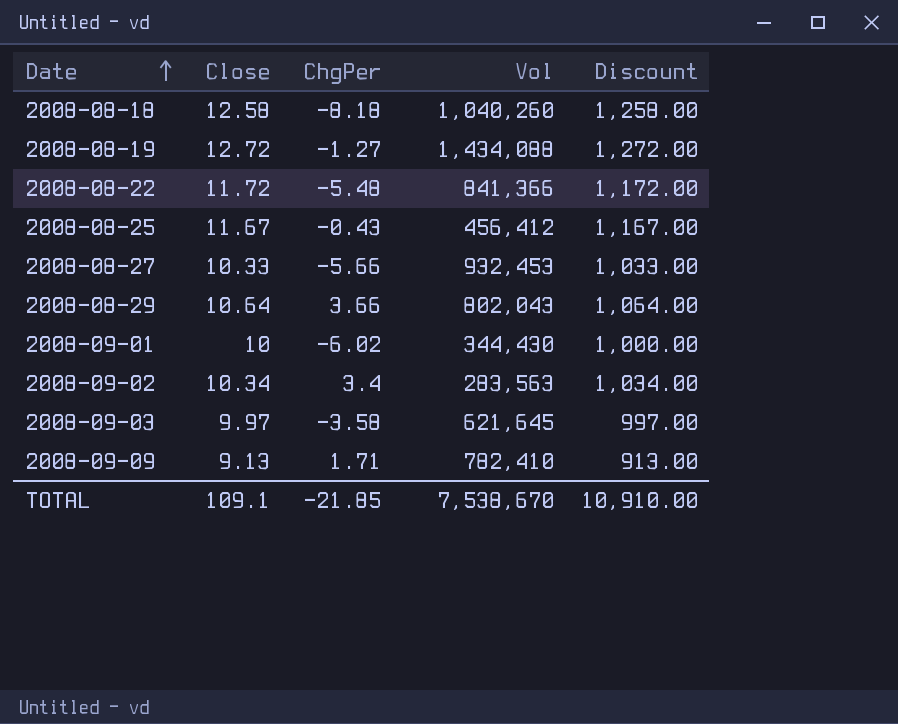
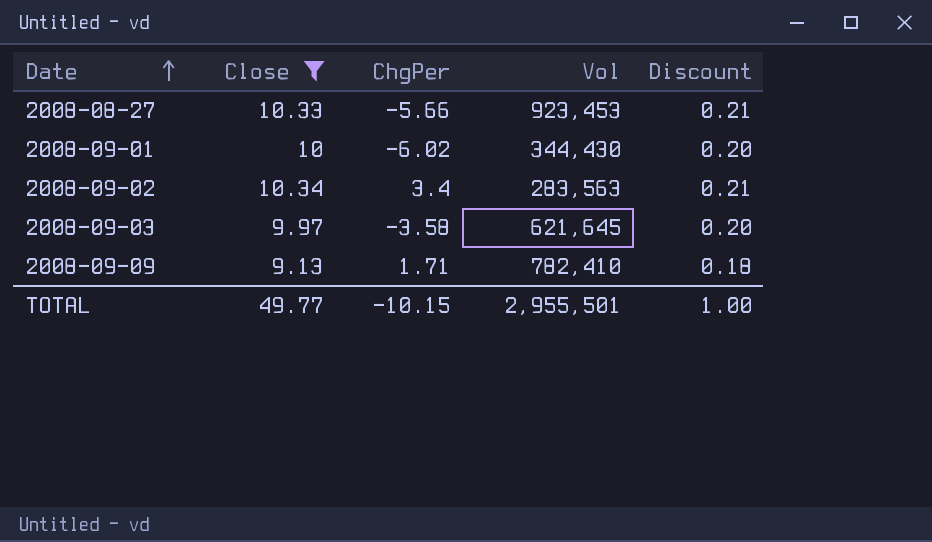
filter: none -> Close <= 10.34
column Discount | formula: [Close] * 100 -> [Close] * 0.02
2008-08-27 | Vol: 932,453 -> 923,453
TOTAL | Close: 109.1 -> 49.77
TOTAL | ChgPer: -21.85 -> -10.15
TOTAL | Vol: 7,538,670 -> 2,955,501
TOTAL | Discount: 10,910.00 -> 1.00

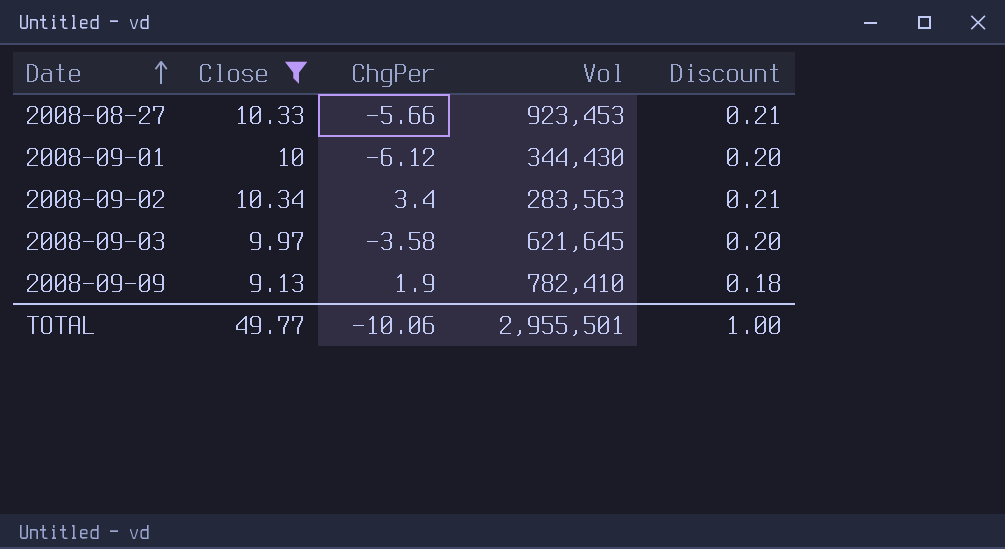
2008-09-01 | ChgPer: -6.02 -> -6.12
2008-09-09 | ChgPer: 1.71 -> 1.9
TOTAL | ChgPer: -10.15 -> -10.06

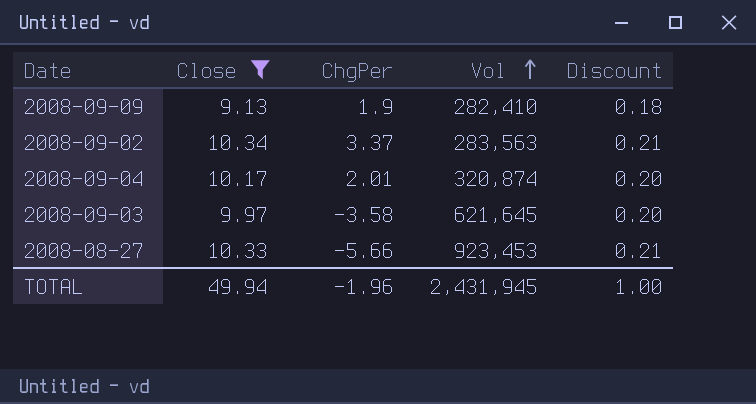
row order: Date ascending -> Vol ascending
row 2008-09-01: 10 | -6.12 | 344,430 | 0.20 -> none
2008-09-09 | Vol: 782,410 -> 282,410
2008-09-02 | ChgPer: 3.4 -> 3.37
row 2008-09-04: none -> 10.17 | 2.01 | 320,874 | 0.20
TOTAL | Close: 49.77 -> 49.94
TOTAL | ChgPer: -10.06 -> -1.96
TOTAL | Vol: 2,955,501 -> 2,431,945

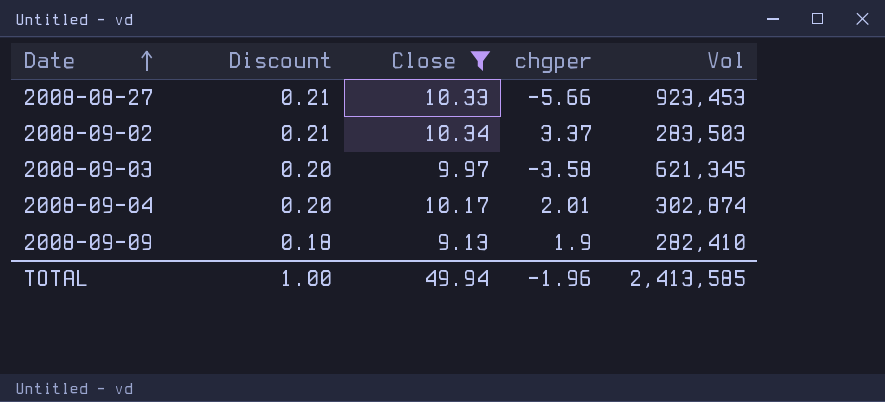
row order: Vol ascending -> Date ascending
column Discount | position: 5 -> 2
column name: ChgPer -> chgper
2008-09-02 | Vol: 283,563 -> 283,503
2008-09-03 | Vol: 621,645 -> 621,345
2008-09-04 | Vol: 320,874 -> 302,874
TOTAL | Vol: 2,431,945 -> 2,413,585

